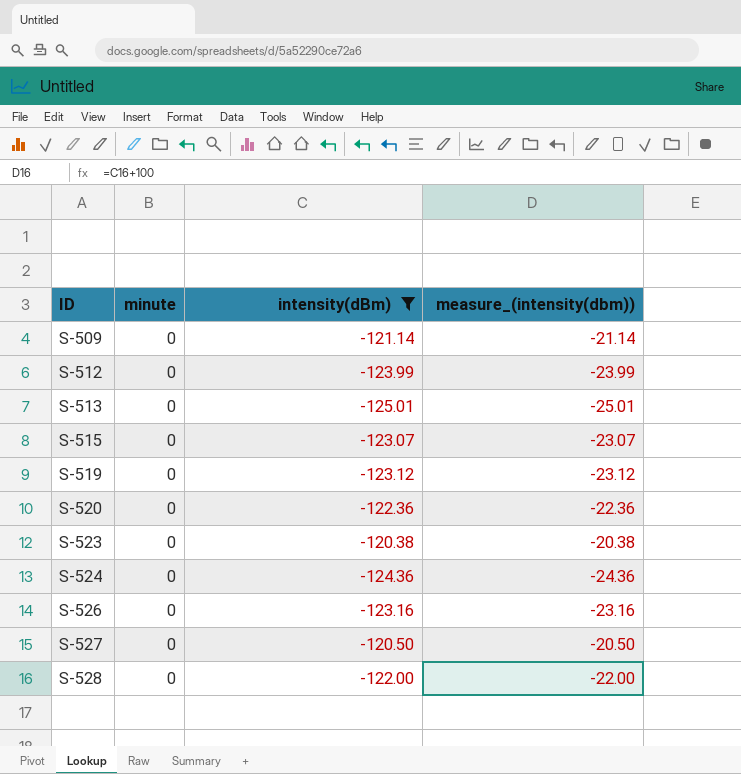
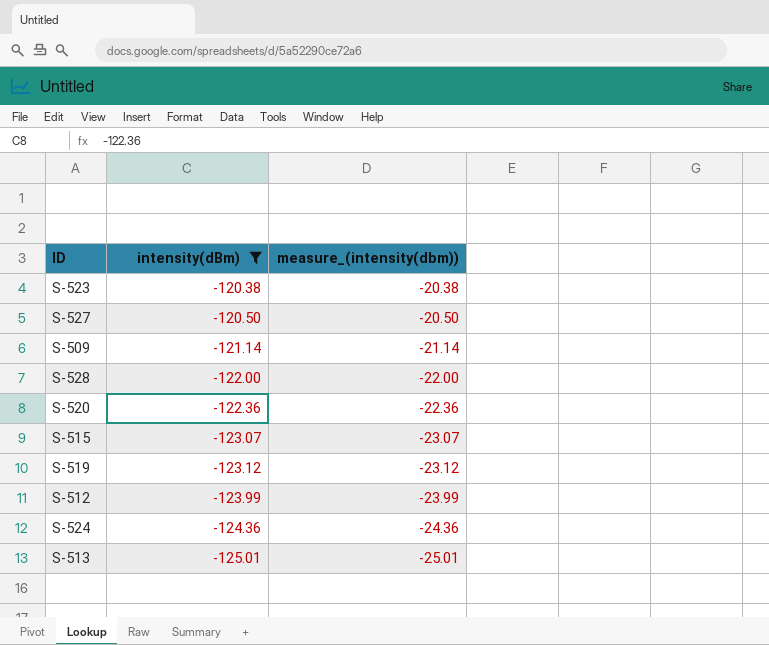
row order: ID ascending -> intensity(dBm) descending
column minute | position: 2 -> none
row S-526: 0 | -123.16 | -23.16 -> none

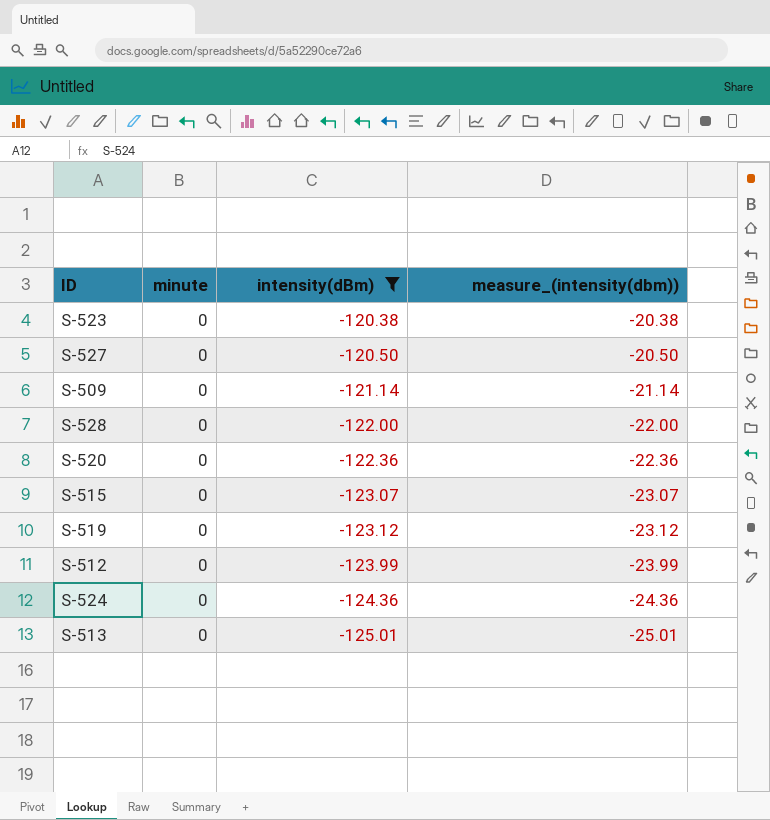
column minute | position: none -> 2

